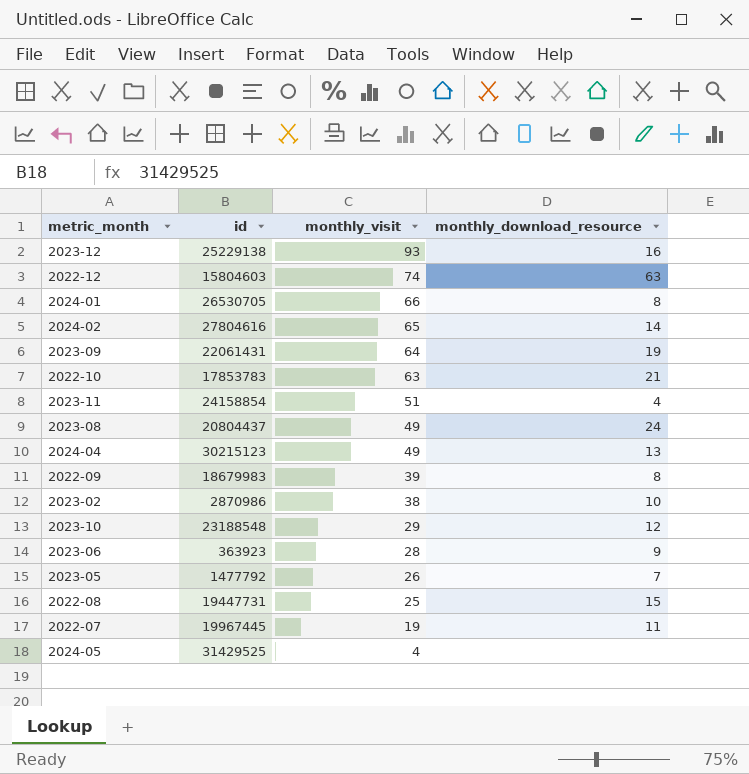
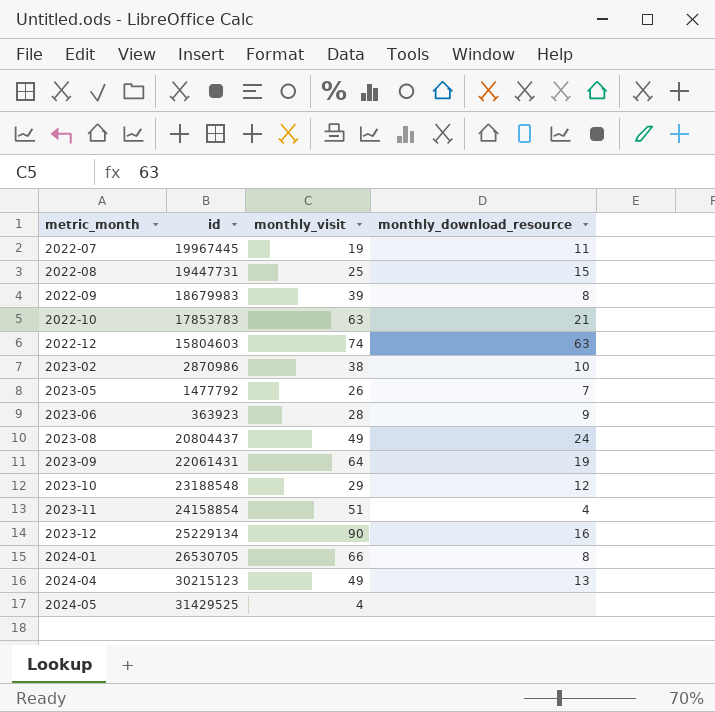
row order: monthly_visit descending -> metric_month ascending
row 2024-02: 27804616 | 65 | 14 -> none
2023-12 | id: 25229138 -> 25229134
2023-12 | monthly_visit: 93 -> 90

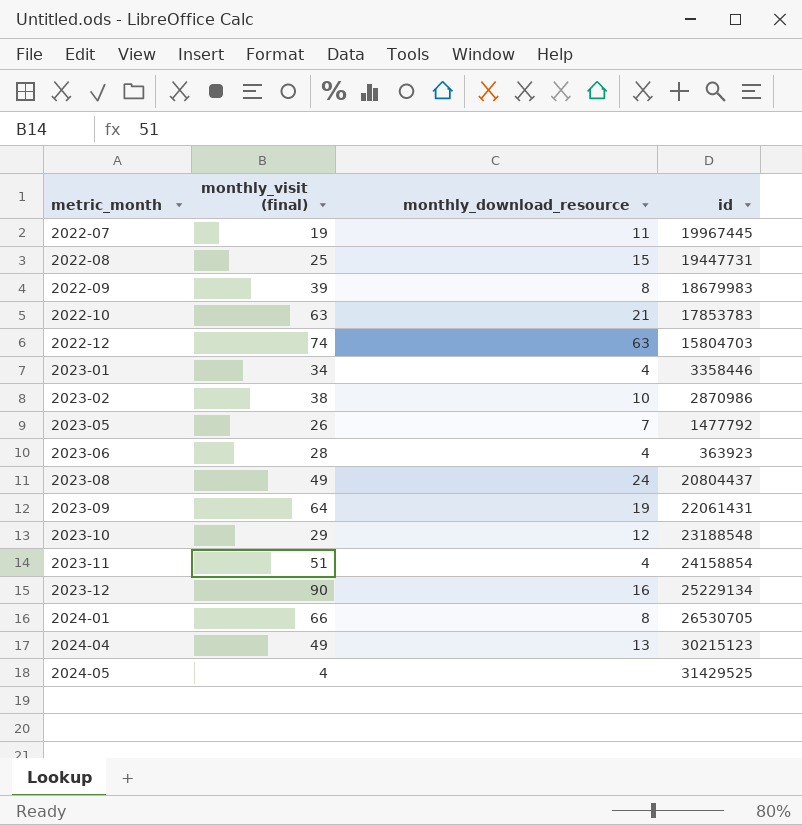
column name: monthly_visit -> monthly_visit (final)
column id | position: 2 -> 4
2022-12 | id: 15804603 -> 15804703
row 2023-01: none -> 34 | 4 | 3358446
2023-06 | monthly_download_resource: 9 -> 4

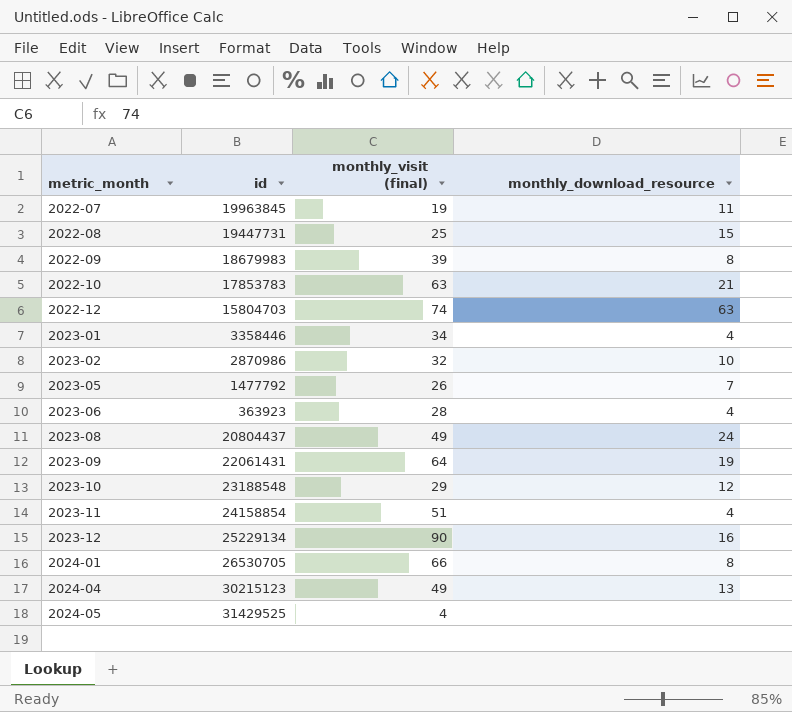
column id | position: 4 -> 2
2022-07 | id: 19967445 -> 19963845
2023-02 | monthly_visit (final): 38 -> 32

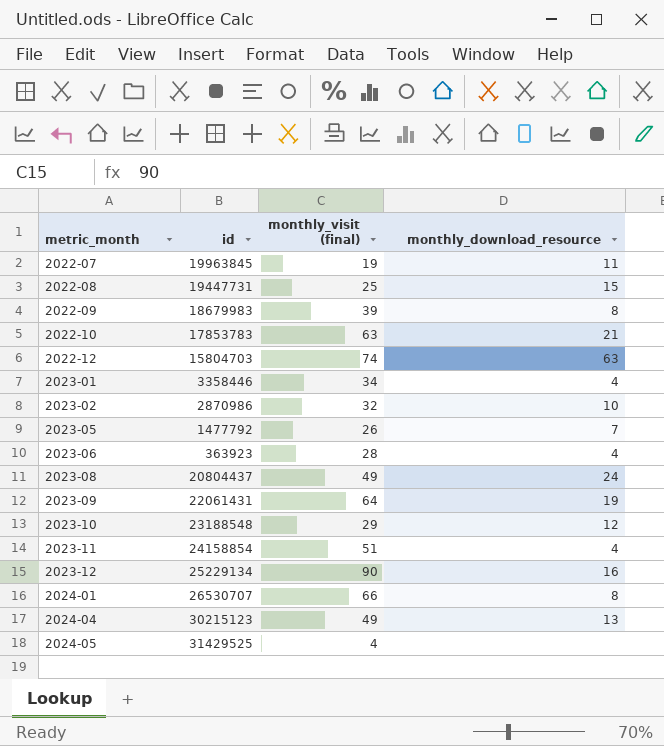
2024-01 | id: 26530705 -> 26530707

